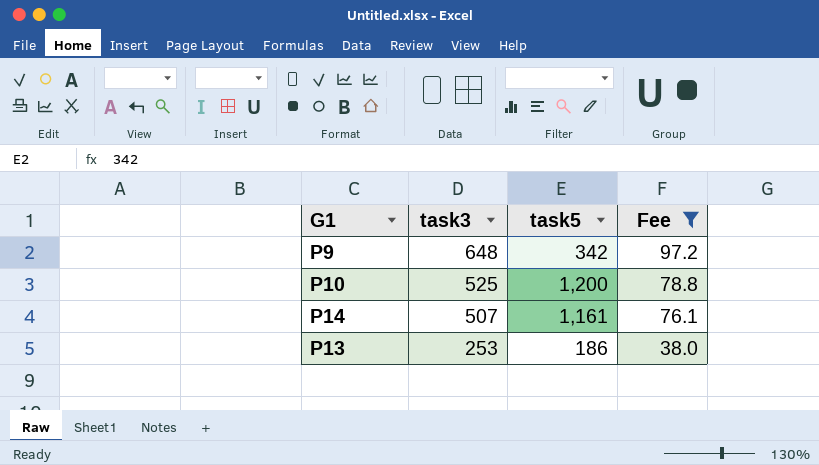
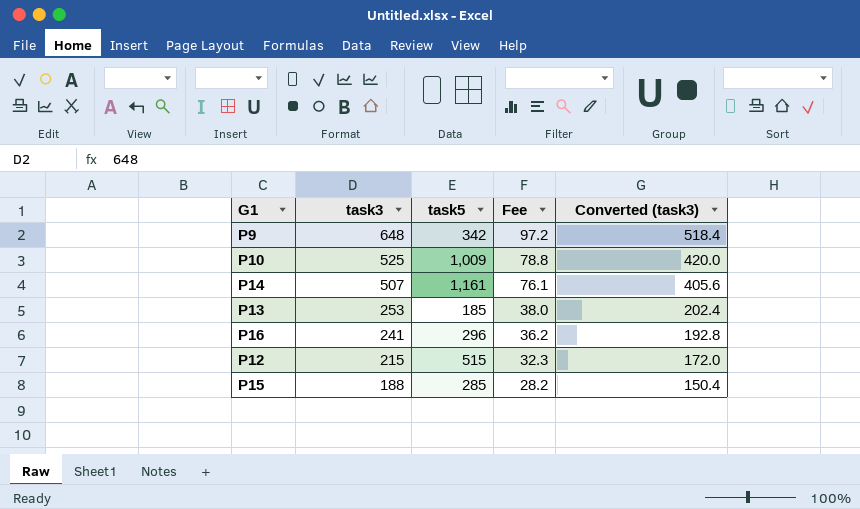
filter: Fee >= 38.0 -> none
column Converted (task3) | formula: none -> [task3] * 0.8
P10 | task5: 1,200 -> 1,009
P13 | task5: 186 -> 185

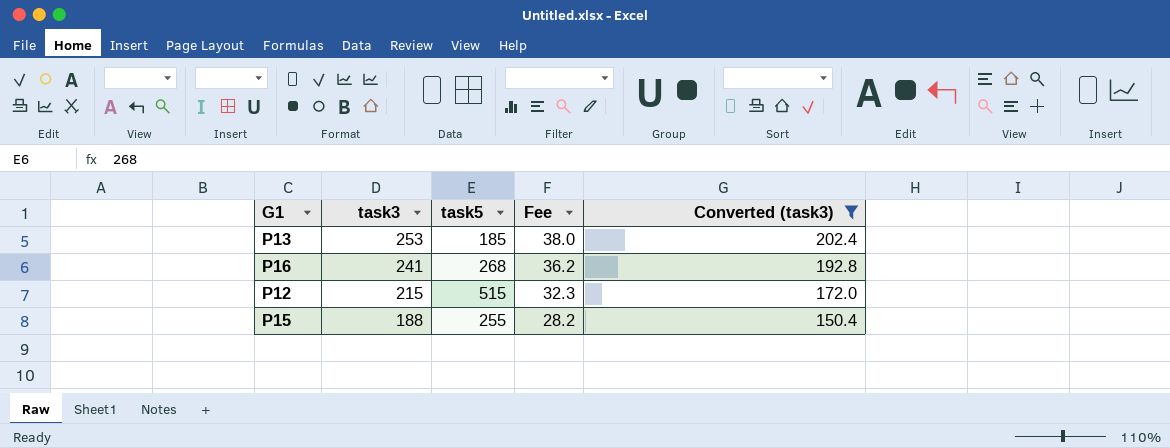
filter: none -> Converted (task3) <= 202.4
P16 | task5: 296 -> 268
P15 | task5: 285 -> 255

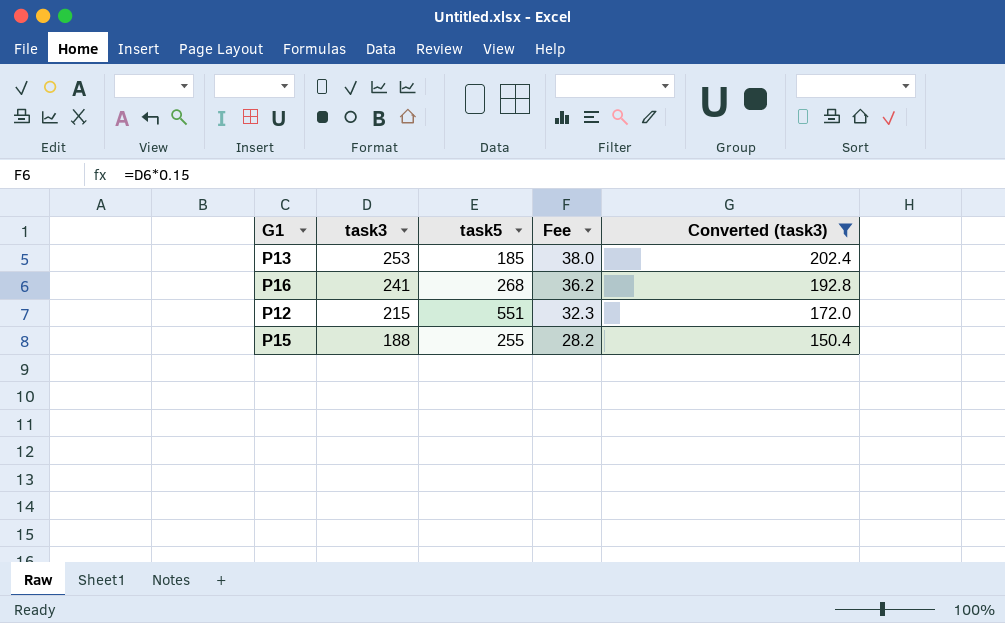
P12 | task5: 515 -> 551

